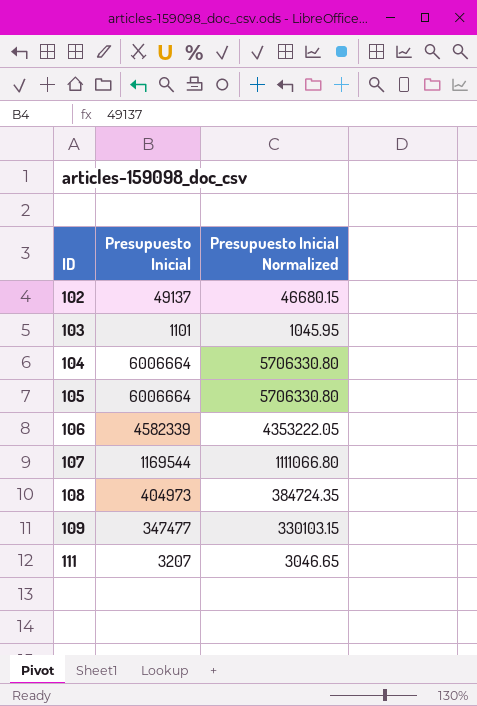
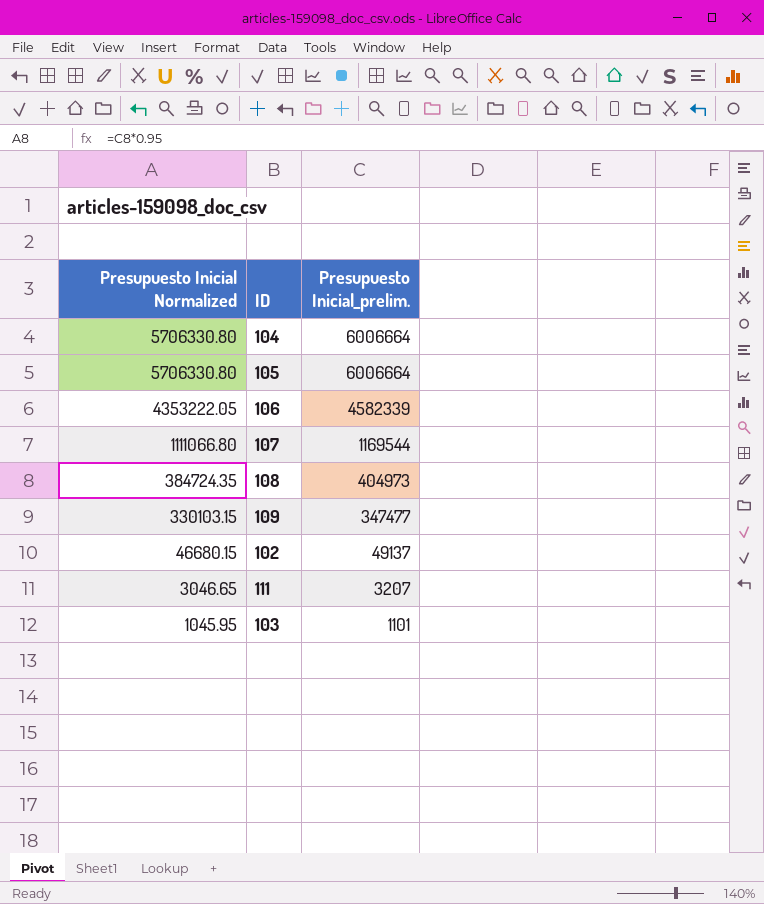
row order: ID ascending -> Presupuesto Inicial Normalized descending
column Presupuesto Inicial Normalized | position: 3 -> 1
column name: Presupuesto Inicial -> Presupuesto Inicial_prelim.

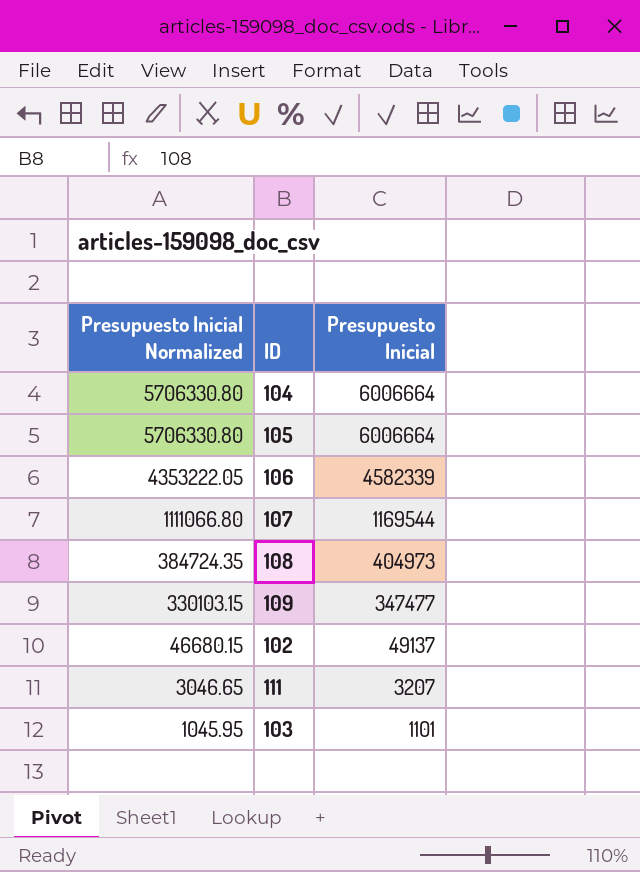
column name: Presupuesto Inicial_prelim. -> Presupuesto Inicial

